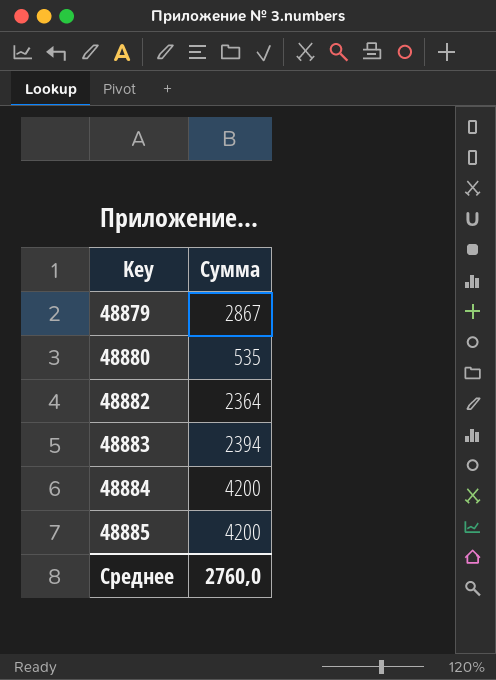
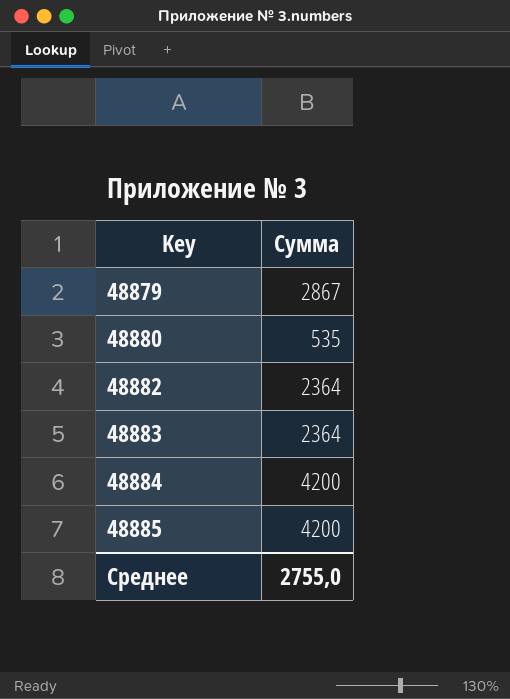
48883 | Сумма: 2394 -> 2364
Среднее | Сумма: 2760,0 -> 2755,0

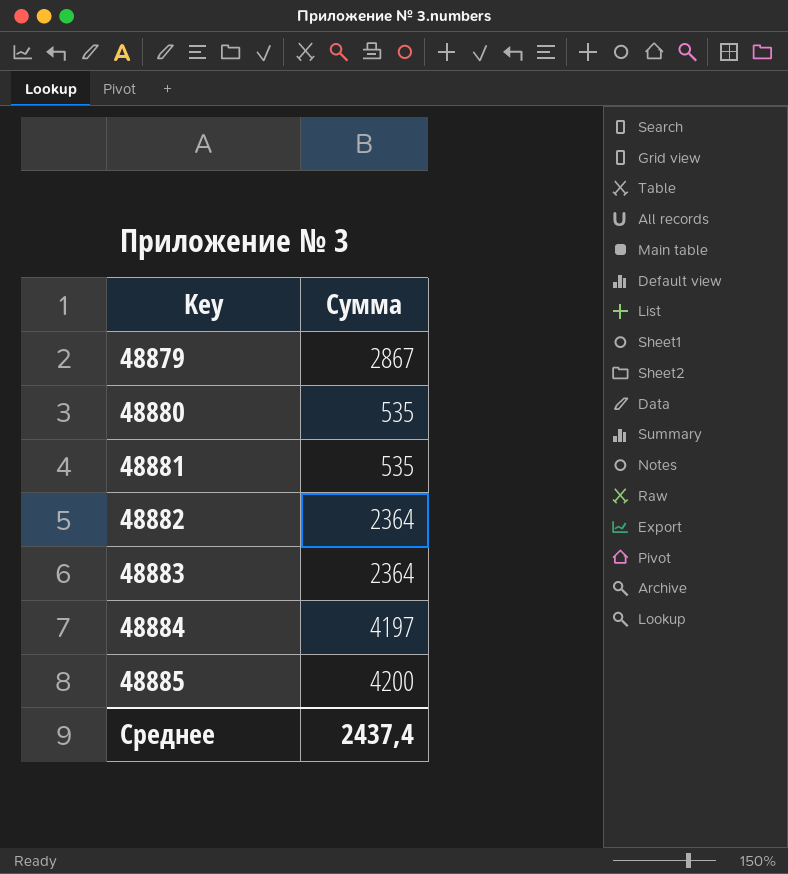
row 48881: none -> 535
48884 | Сумма: 4200 -> 4197
Среднее | Сумма: 2755,0 -> 2437,4

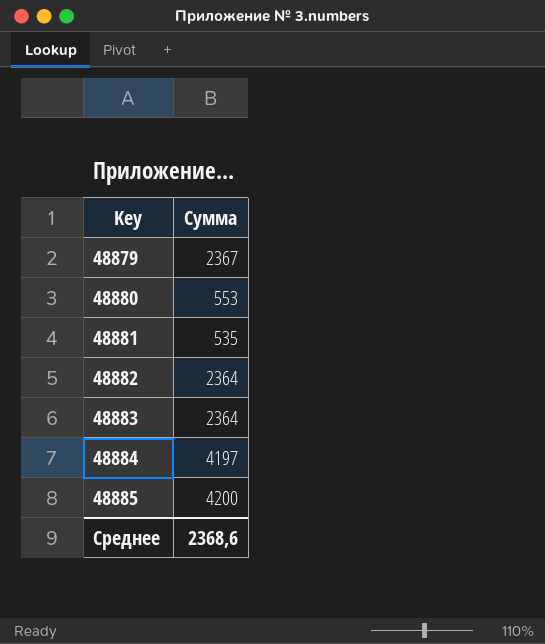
48879 | Сумма: 2867 -> 2367
48880 | Сумма: 535 -> 553
Среднее | Сумма: 2437,4 -> 2368,6

